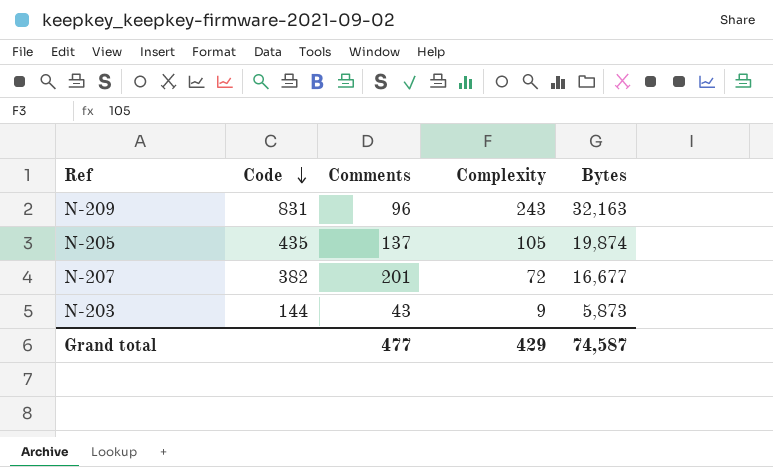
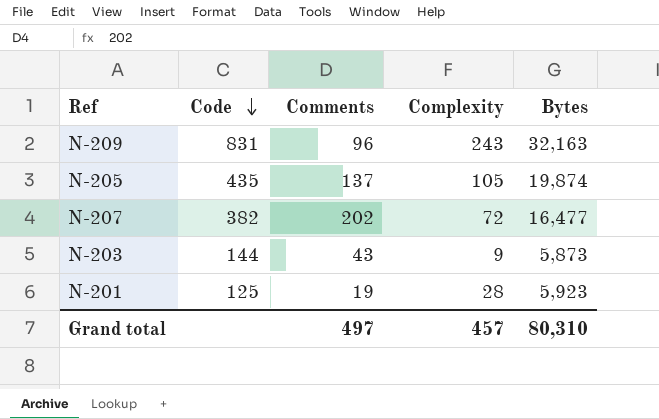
N-207 | Comments: 201 -> 202
N-207 | Bytes: 16,677 -> 16,477
row N-201: none -> 125 | 19 | 28 | 5,923
Grand total | Comments: 477 -> 497
Grand total | Complexity: 429 -> 457
Grand total | Bytes: 74,587 -> 80,310

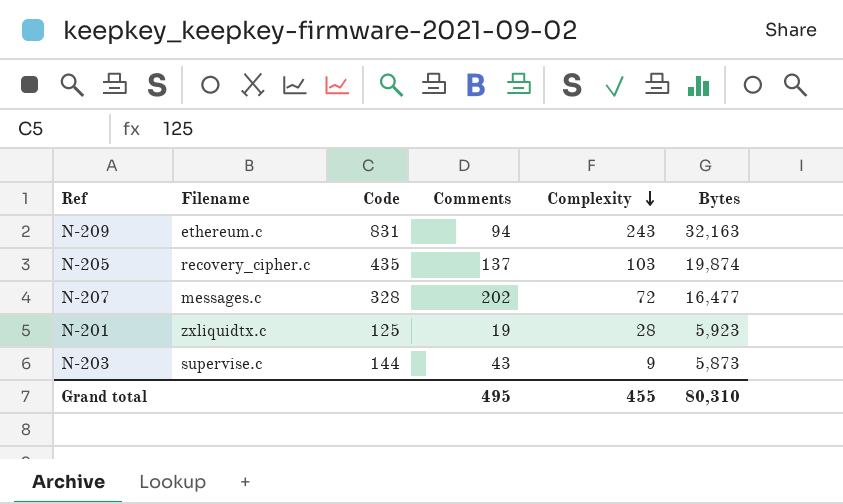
row order: Code descending -> Complexity descending
column Filename | position: none -> 2
N-209 | Comments: 96 -> 94
N-205 | Complexity: 105 -> 103
N-207 | Code: 382 -> 328
Grand total | Comments: 497 -> 495
Grand total | Complexity: 457 -> 455

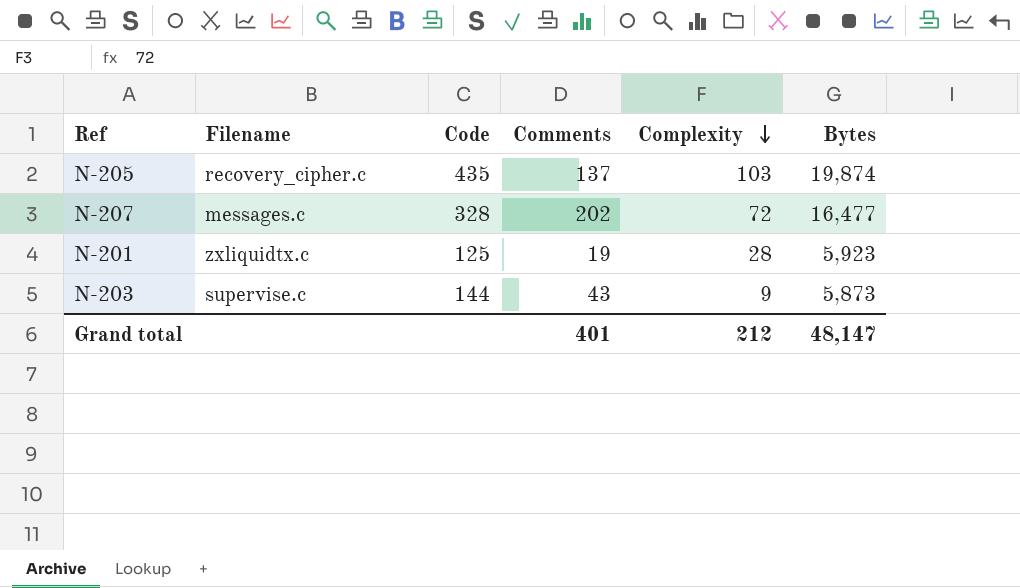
row N-209: ethereum.c | 831 | 94 | 243 | 32,163 -> none
Grand total | Comments: 495 -> 401
Grand total | Complexity: 455 -> 212
Grand total | Bytes: 80,310 -> 48,147

